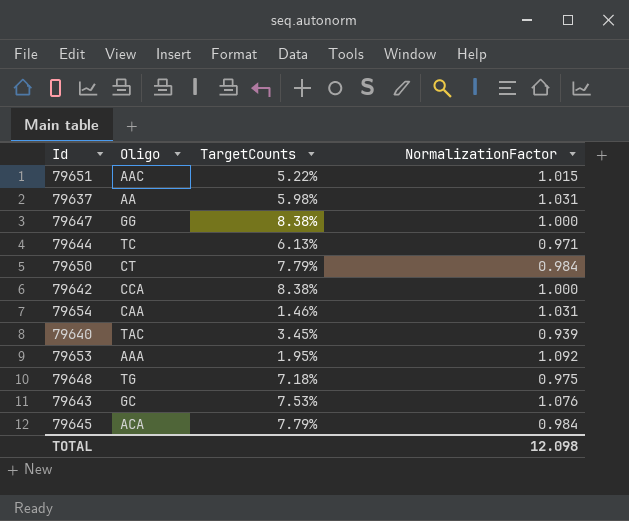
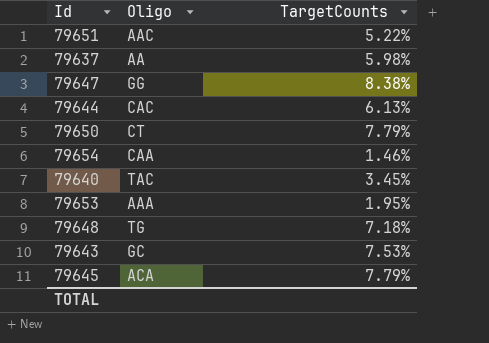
column NormalizationFactor | position: 4 -> none
row 79642: CCA | 8.38% | 1.000 -> none
79644 | Oligo: TC -> CAC

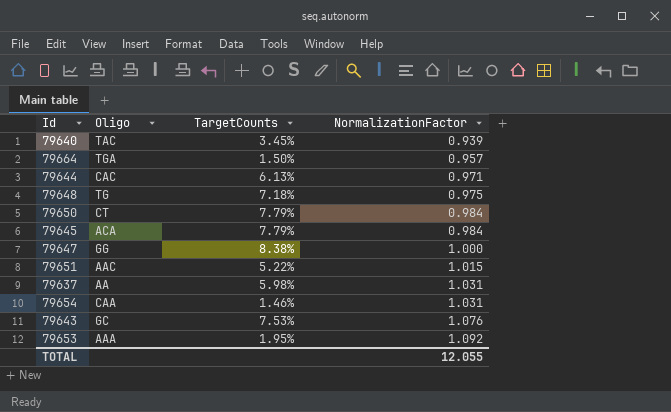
row order: none -> NormalizationFactor ascending
column NormalizationFactor | position: none -> 4
row 79664: none -> TGA | 1.50% | 0.957

